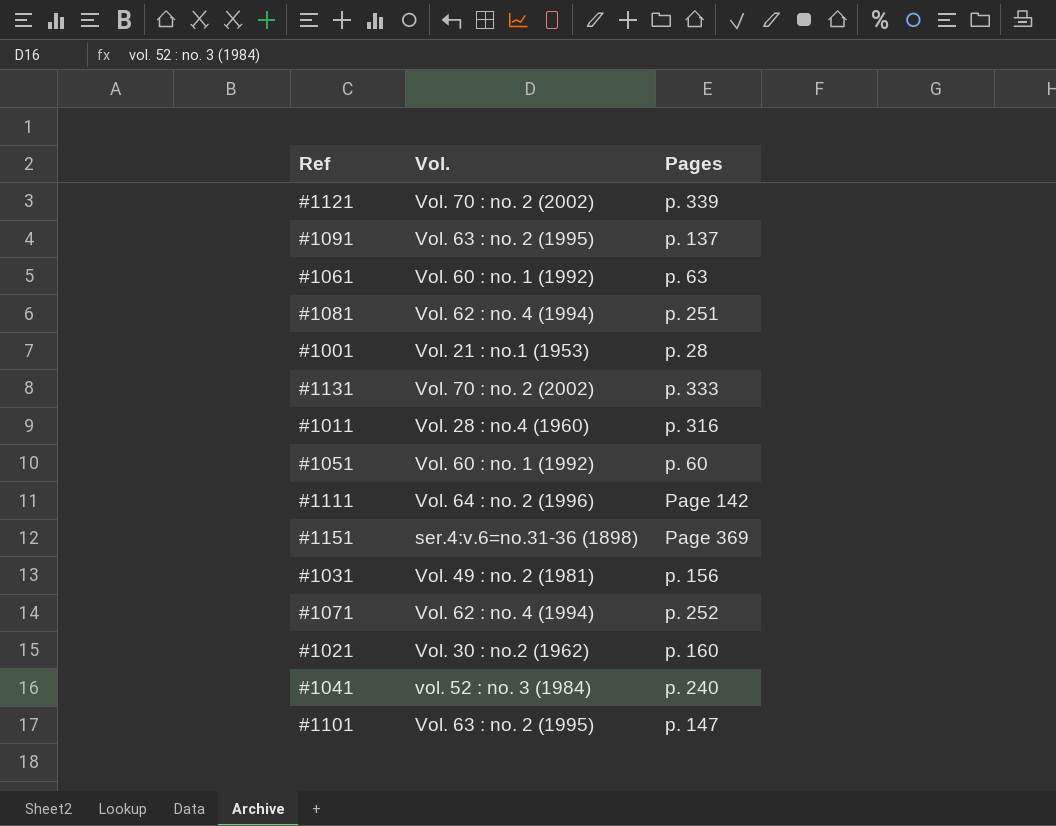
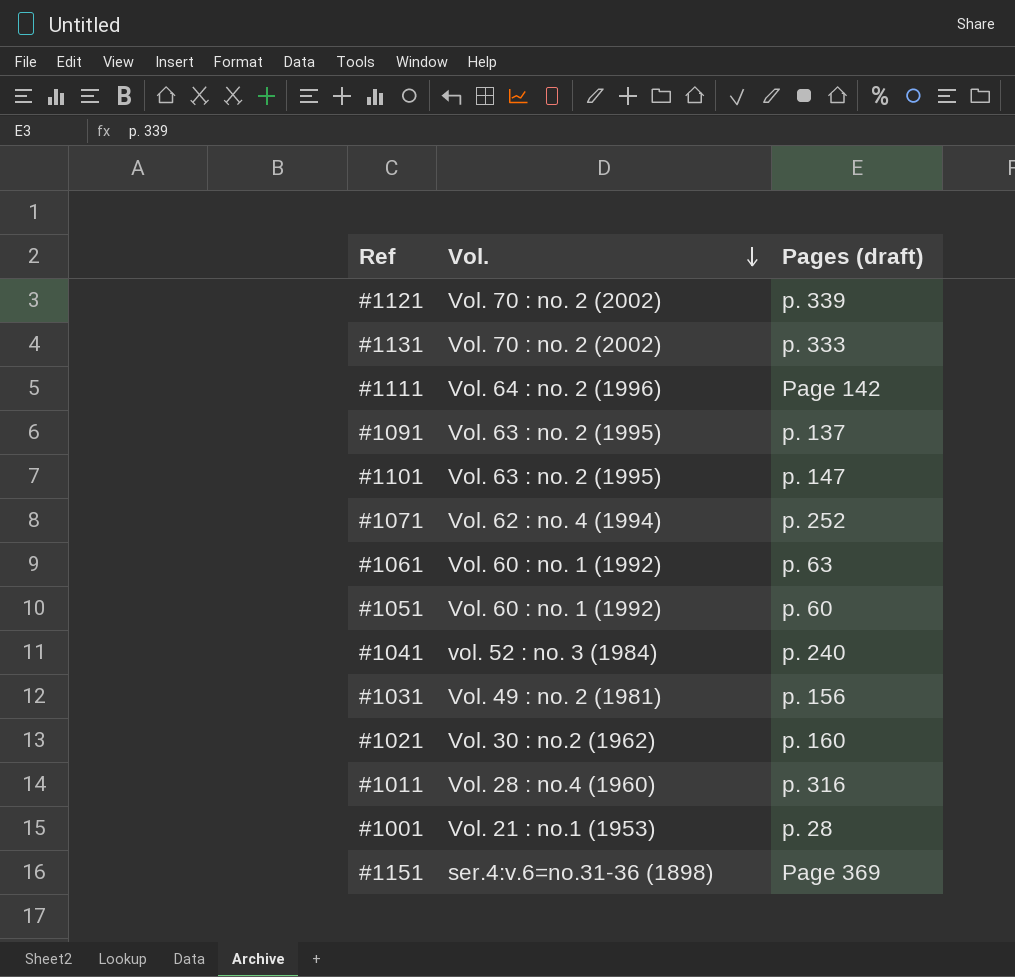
row order: none -> Vol. descending
column name: Pages -> Pages (draft)
row #1081: Vol. 62 : no. 4 (1994) | p. 251 -> none

